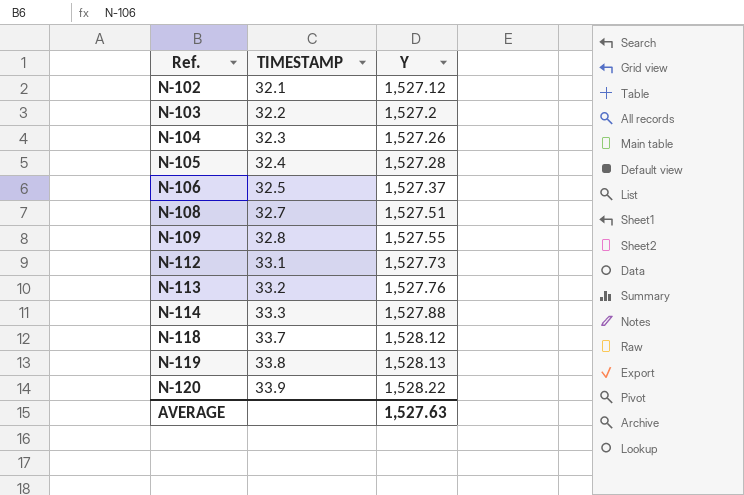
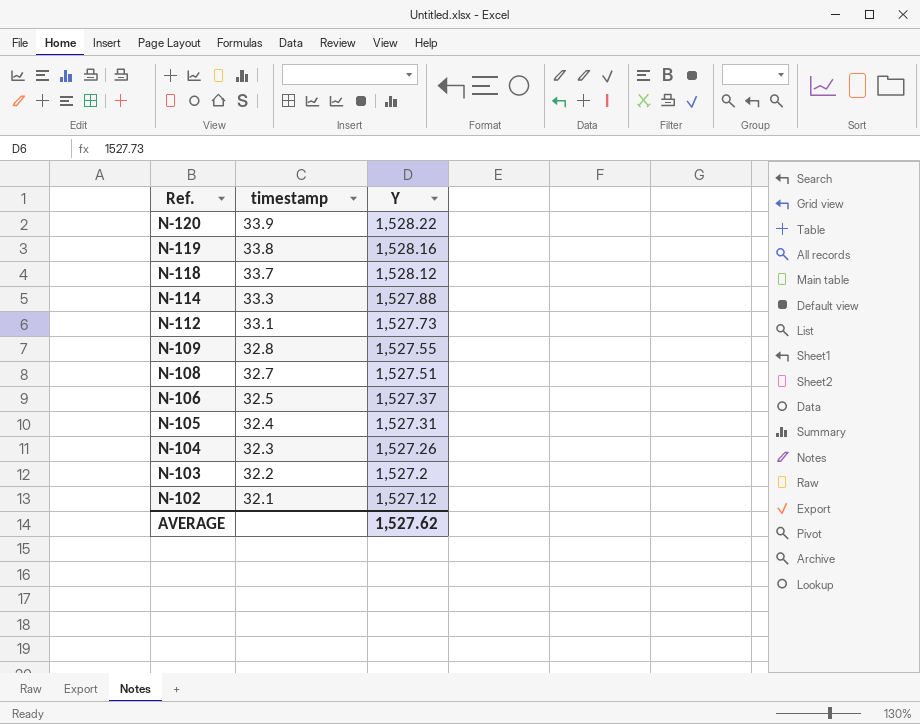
row order: Ref. ascending -> Ref. descending
column name: TIMESTAMP -> timestamp
row N-113: 33.2 | 1,527.76 -> none
N-119 | Y: 1,528.13 -> 1,528.16
N-105 | Y: 1,527.28 -> 1,527.31
AVERAGE | Y: 1,527.63 -> 1,527.62

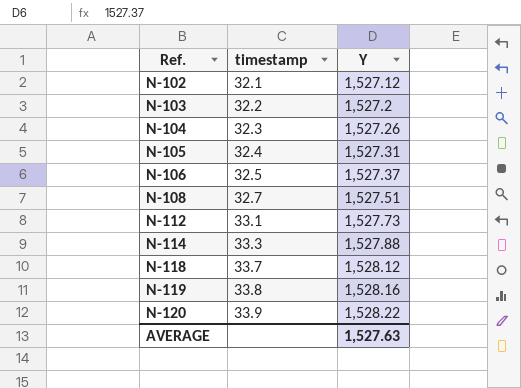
row order: Ref. descending -> Ref. ascending
row N-109: 32.8 | 1,527.55 -> none
AVERAGE | Y: 1,527.62 -> 1,527.63

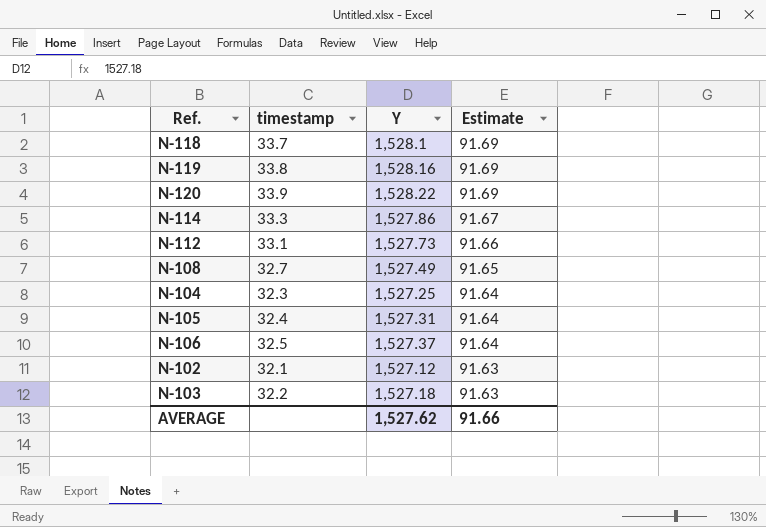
row order: Ref. ascending -> Estimate descending
column Estimate | formula: none -> [Y] * 0.06
N-118 | Y: 1,528.12 -> 1,528.1
N-114 | Y: 1,527.88 -> 1,527.86
N-108 | Y: 1,527.51 -> 1,527.49
N-104 | Y: 1,527.26 -> 1,527.25
N-103 | Y: 1,527.2 -> 1,527.18
AVERAGE | Y: 1,527.63 -> 1,527.62

